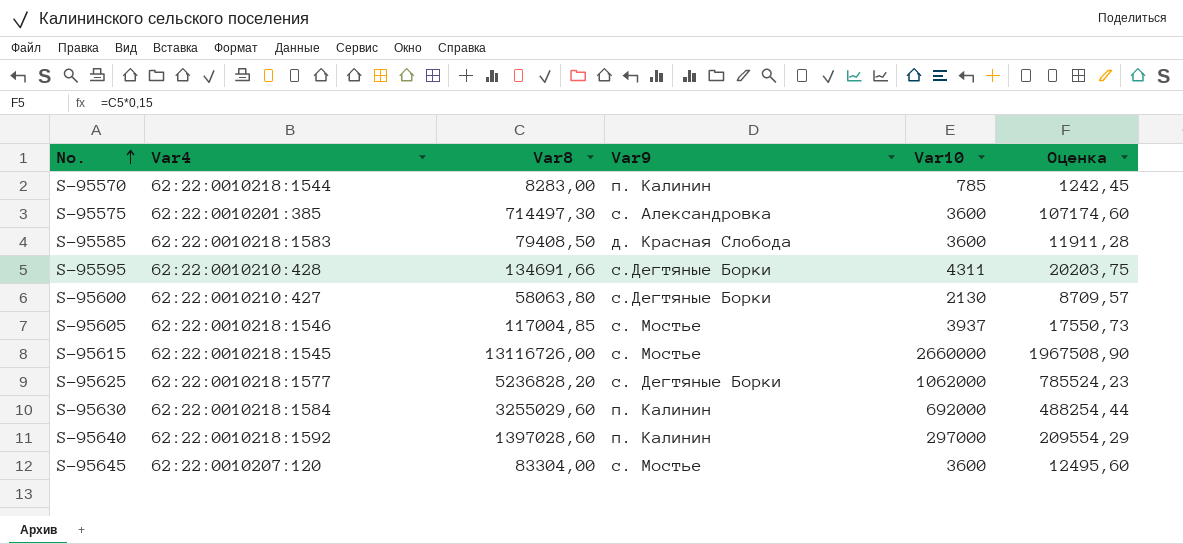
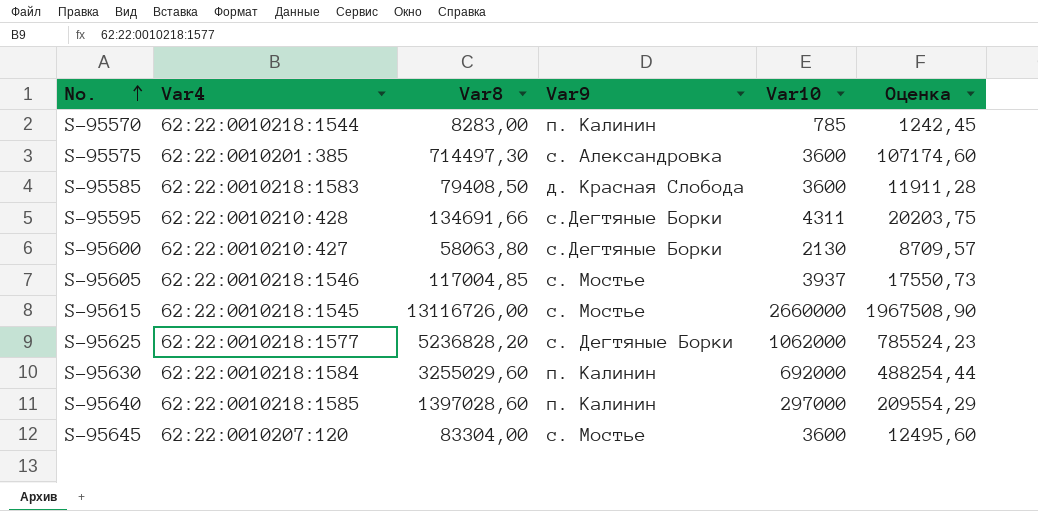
S-95640 | Var4: 62:22:0010218:1592 -> 62:22:0010218:1585

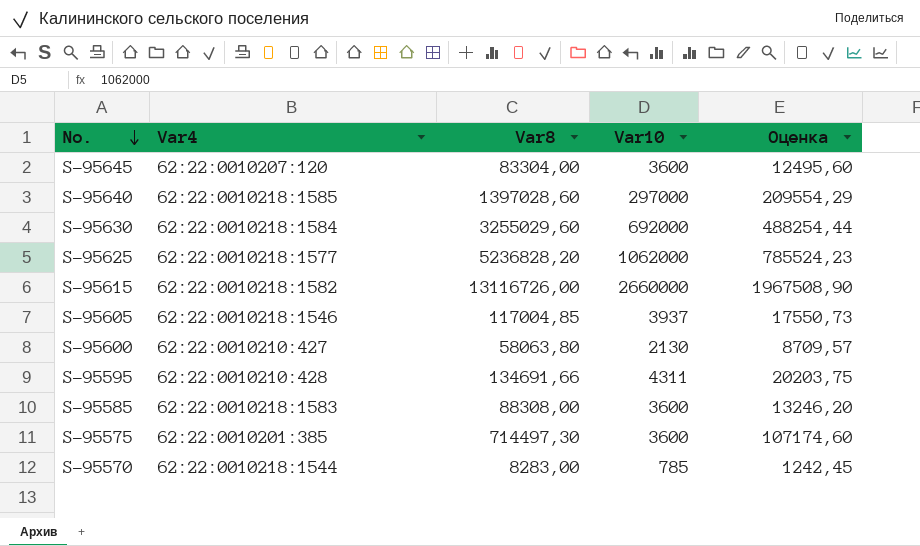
row order: No. ascending -> No. descending
column Var9 | position: 4 -> none
S-95615 | Var4: 62:22:0010218:1545 -> 62:22:0010218:1582
S-95585 | Var8: 79408,50 -> 88308,00
S-95585 | Оценка: 11911,28 -> 13246,20

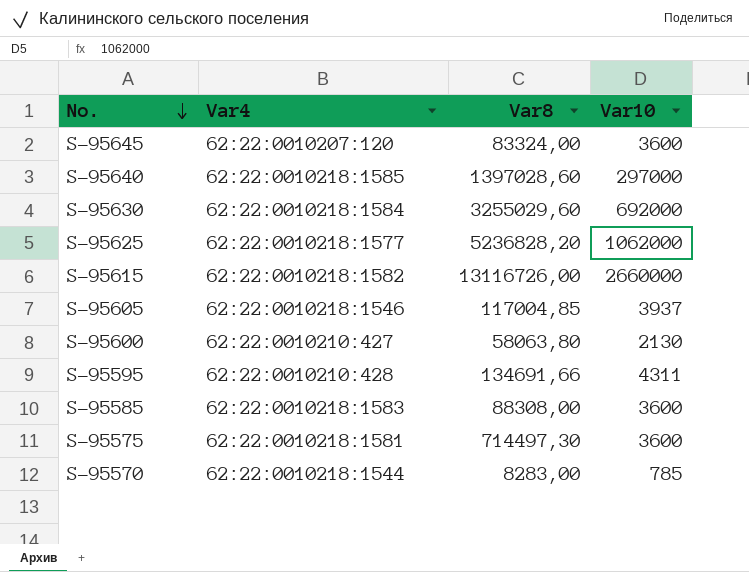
column Оценка | formula: [Var8] * 0,15 -> none
S-95645 | Var8: 83304,00 -> 83324,00
S-95575 | Var4: 62:22:0010201:385 -> 62:22:0010218:1581

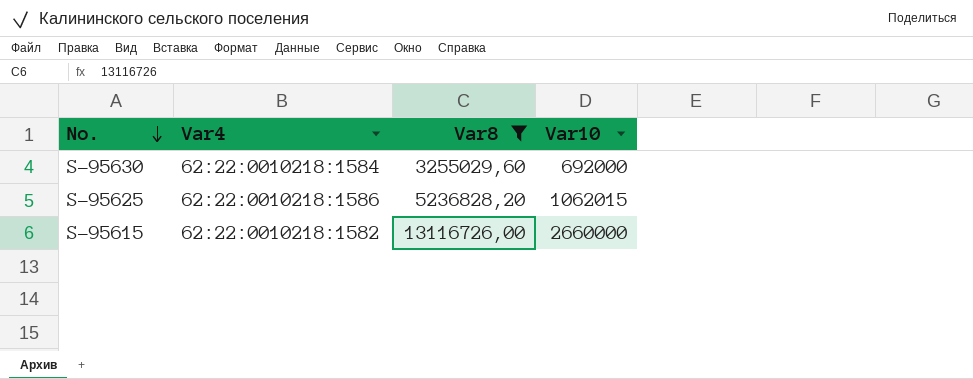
filter: none -> Var8 >= 3255029,60
S-95625 | Var4: 62:22:0010218:1577 -> 62:22:0010218:1586
S-95625 | Var10: 1062000 -> 1062015

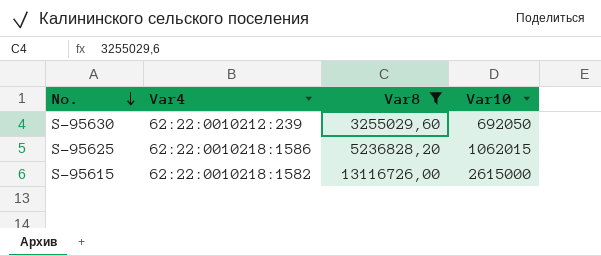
S-95630 | Var4: 62:22:0010218:1584 -> 62:22:0010212:239
S-95630 | Var10: 692000 -> 692050
S-95615 | Var10: 2660000 -> 2615000

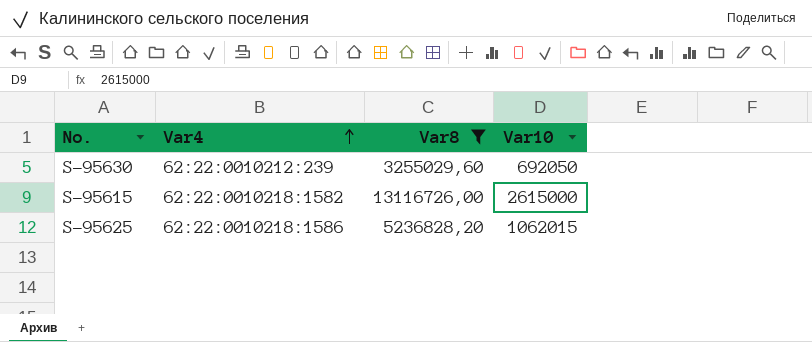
row order: No. descending -> Var4 ascending

